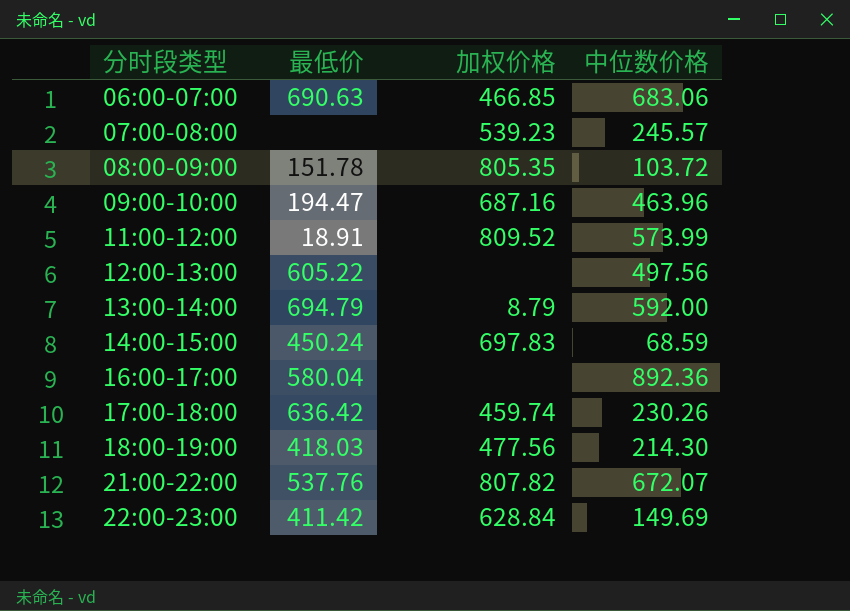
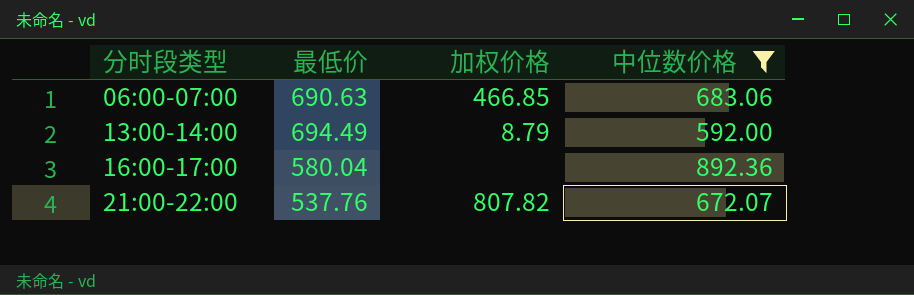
filter: none -> 中位数价格 >= 592.00
13:00-14:00 | 最低价: 694.79 -> 694.49

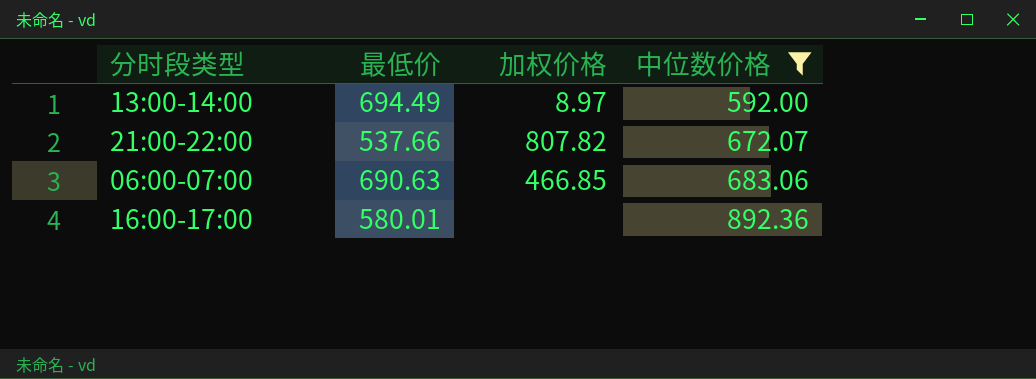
row order: 分时段类型 ascending -> 中位数价格 ascending
13:00-14:00 | 加权价格: 8.79 -> 8.97
21:00-22:00 | 最低价: 537.76 -> 537.66
16:00-17:00 | 最低价: 580.04 -> 580.01

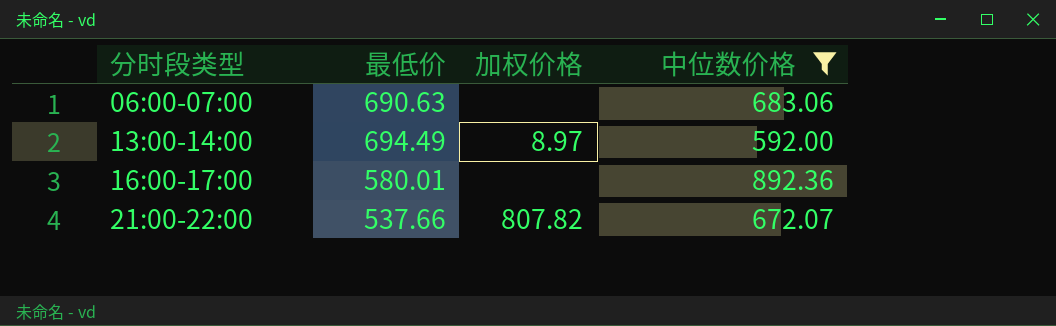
row order: 中位数价格 ascending -> 分时段类型 ascending
06:00-07:00 | 加权价格: 466.85 -> none

